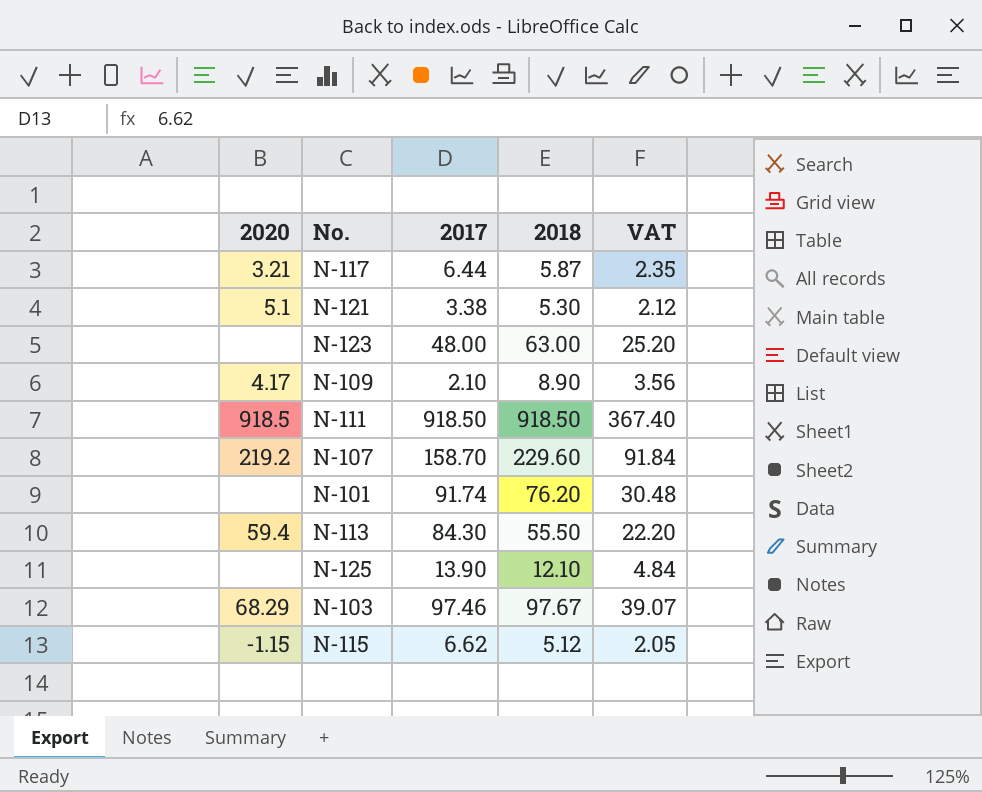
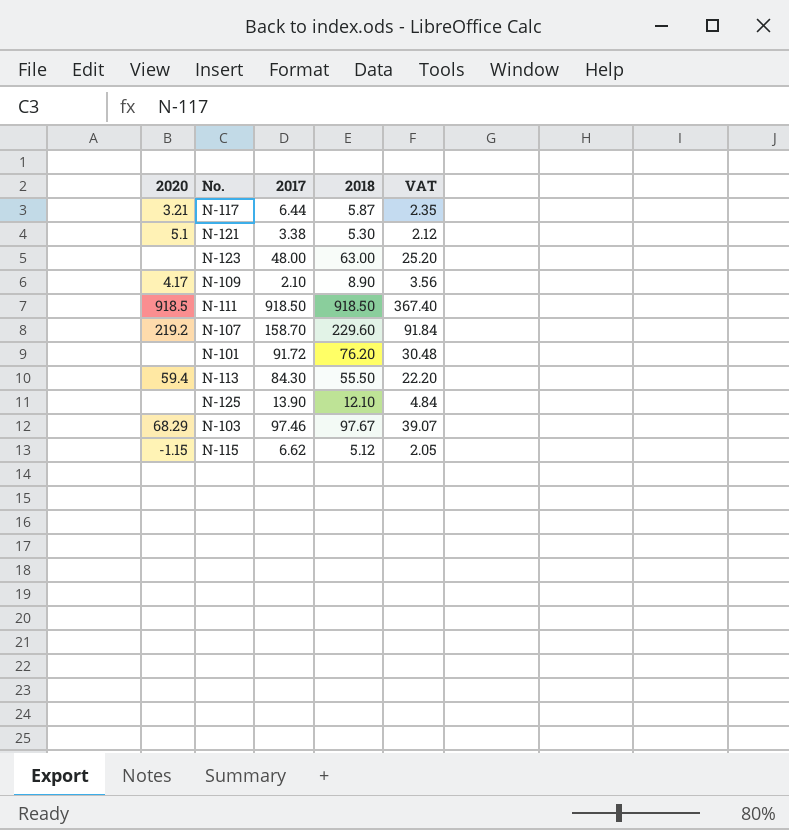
N-101 | 2017: 91.74 -> 91.72

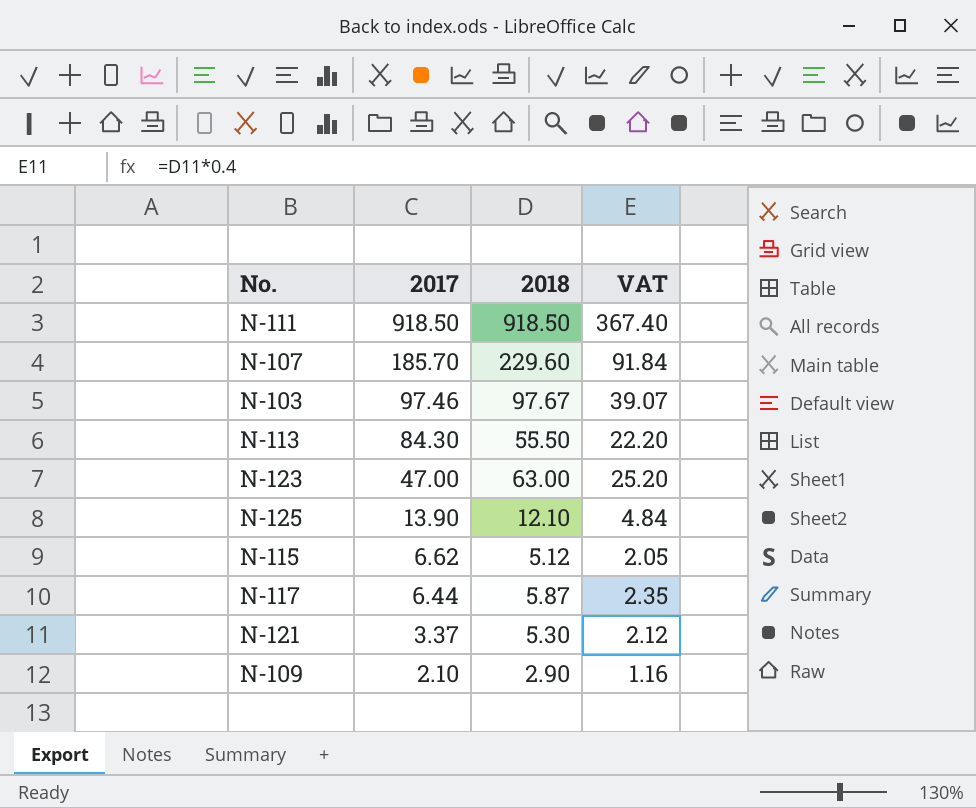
row order: none -> 2017 descending
column 2020 | position: 1 -> none
row N-101: none | 91.72 | 76.20 | 30.48 -> none
N-107 | 2017: 158.70 -> 185.70
N-123 | 2017: 48.00 -> 47.00
N-121 | 2017: 3.38 -> 3.37
N-109 | 2018: 8.90 -> 2.90
N-109 | VAT: 3.56 -> 1.16

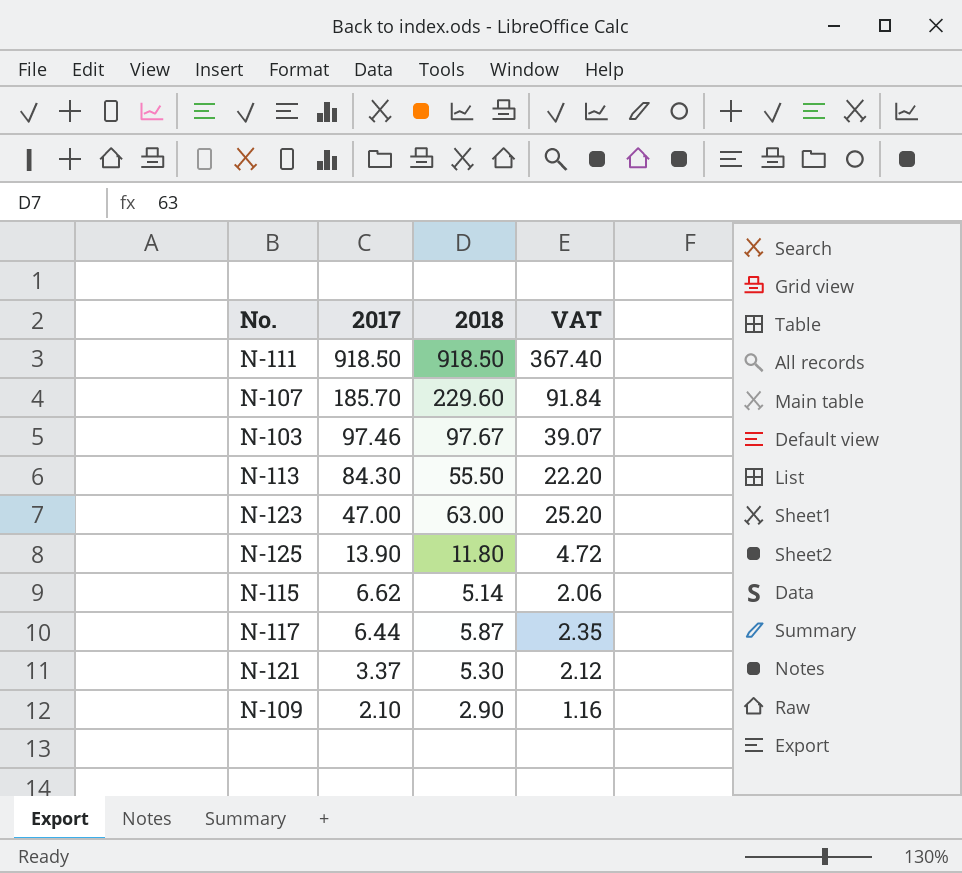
N-125 | 2018: 12.10 -> 11.80
N-125 | VAT: 4.84 -> 4.72
N-115 | 2018: 5.12 -> 5.14
N-115 | VAT: 2.05 -> 2.06

